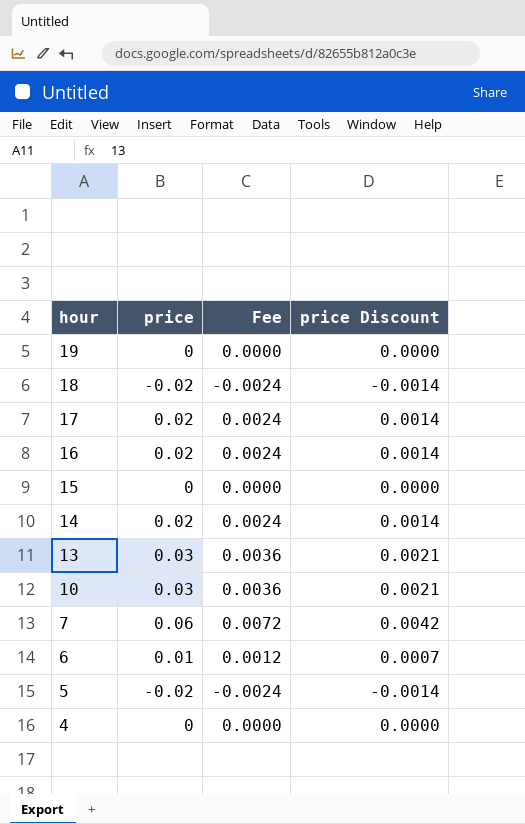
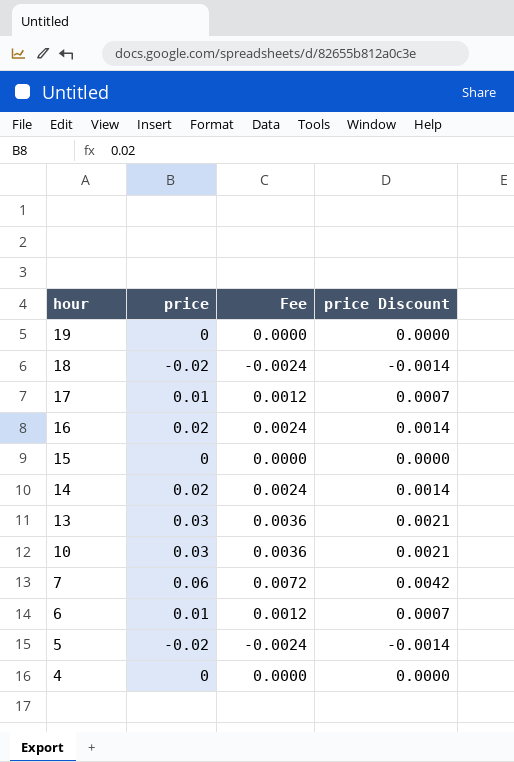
17 | price: 0.02 -> 0.01
17 | Fee: 0.0024 -> 0.0012
17 | price Discount: 0.0014 -> 0.0007

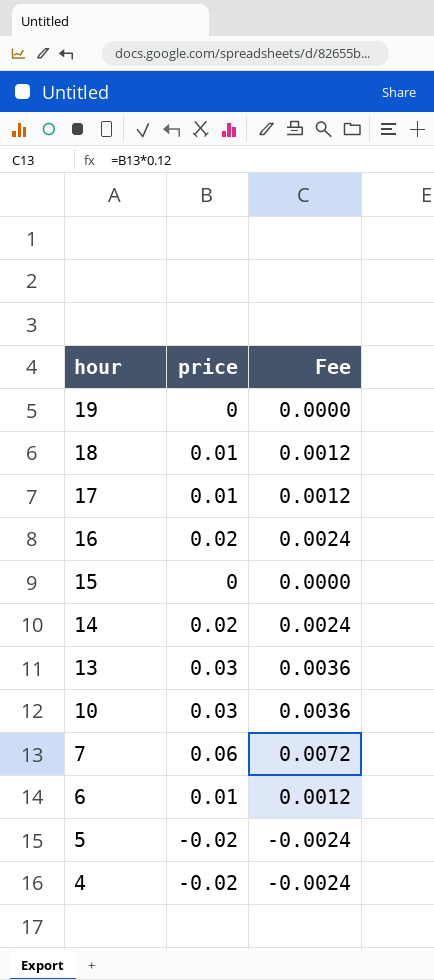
column price Discount | formula: [price] * 0.07 -> none
18 | price: -0.02 -> 0.01
18 | Fee: -0.0024 -> 0.0012
4 | price: 0 -> -0.02
4 | Fee: 0.0000 -> -0.0024

